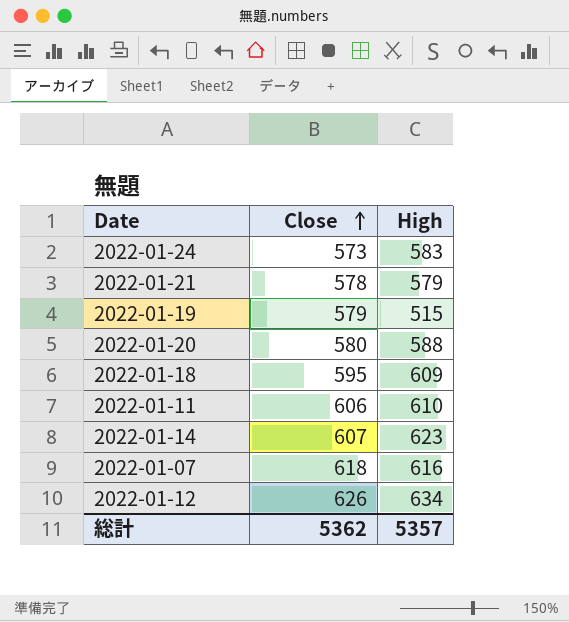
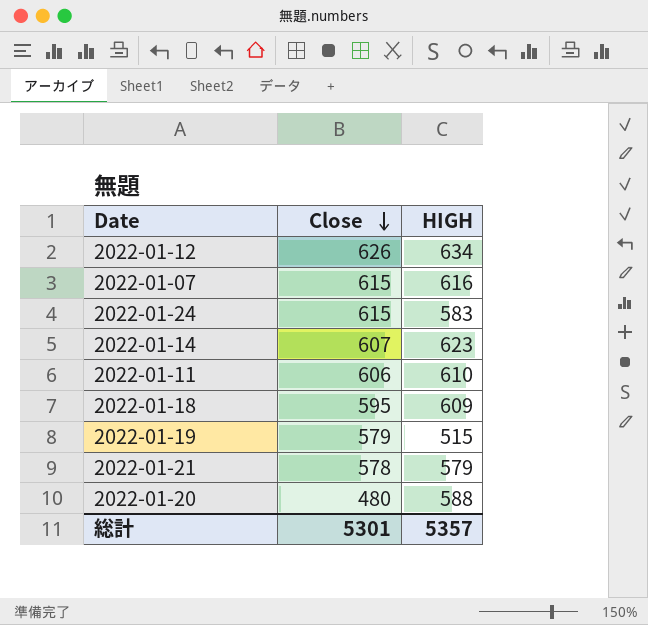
row order: Close ascending -> Close descending
column name: High -> HIGH
2022-01-07 | Close: 618 -> 615
2022-01-24 | Close: 573 -> 615
2022-01-20 | Close: 580 -> 480
総計 | Close: 5362 -> 5301

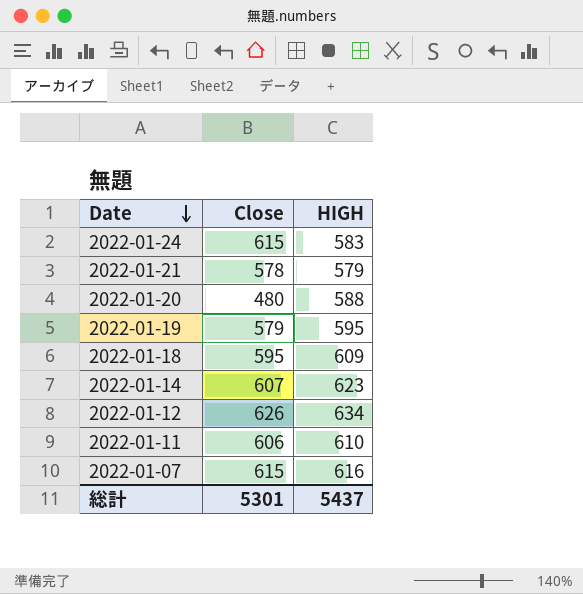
row order: Close descending -> Date descending
2022-01-19 | HIGH: 515 -> 595
総計 | HIGH: 5357 -> 5437

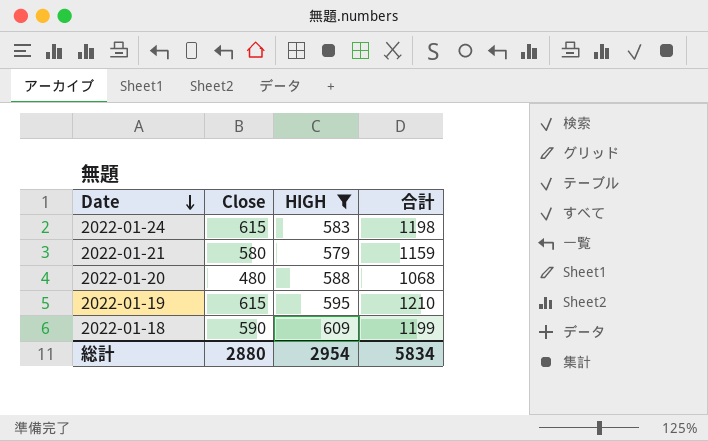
filter: none -> HIGH <= 609
column 合計 | formula: none -> [Close] + [HIGH]
2022-01-21 | Close: 578 -> 580
2022-01-19 | Close: 579 -> 615
2022-01-18 | Close: 595 -> 590
総計 | Close: 5301 -> 2880
総計 | HIGH: 5437 -> 2954

